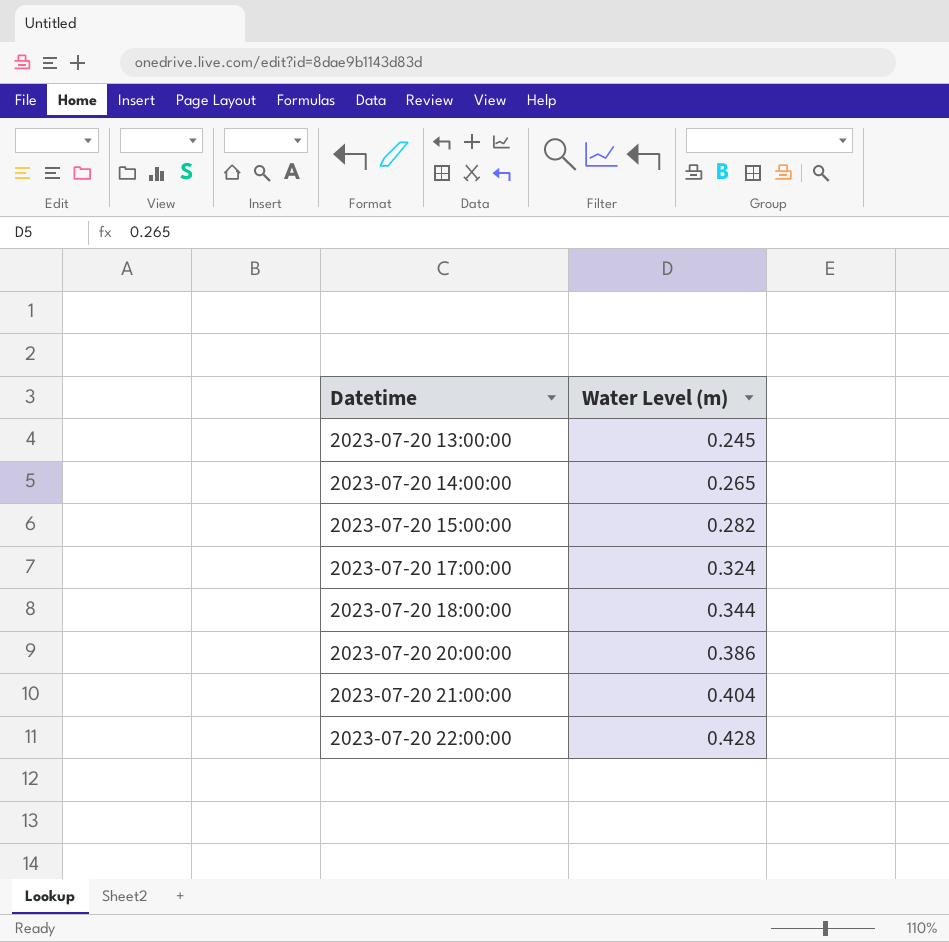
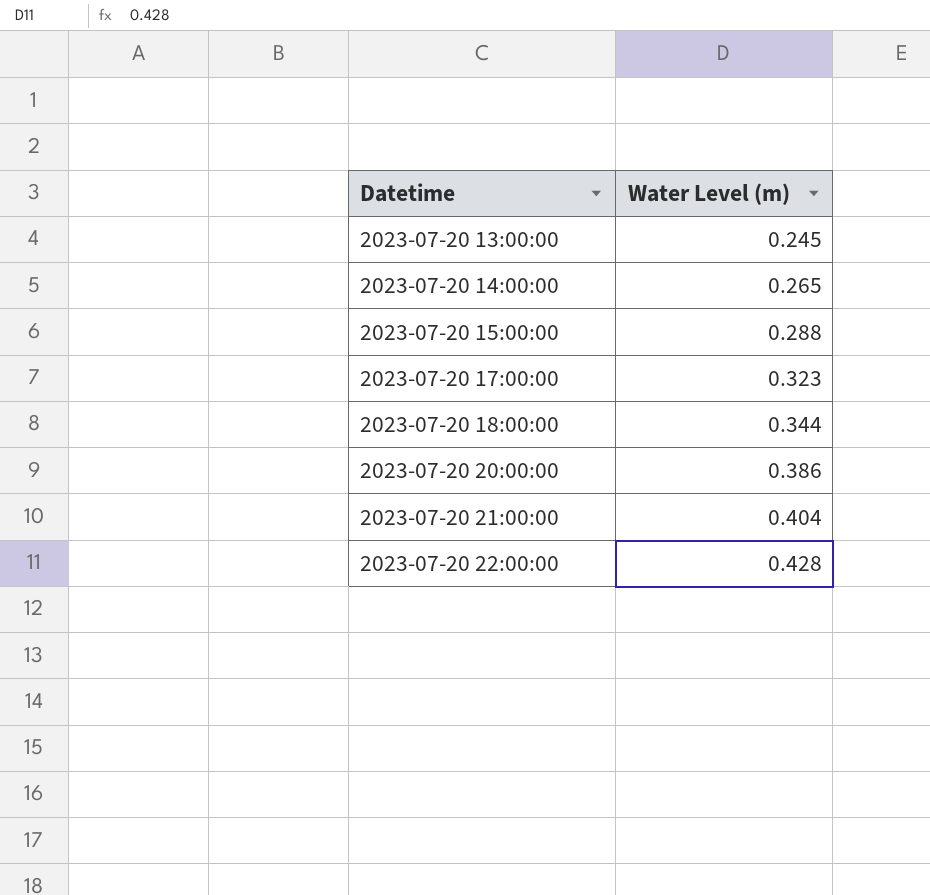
2023-07-20 15:00:00 | Water Level (m): 0.282 -> 0.288
2023-07-20 17:00:00 | Water Level (m): 0.324 -> 0.323

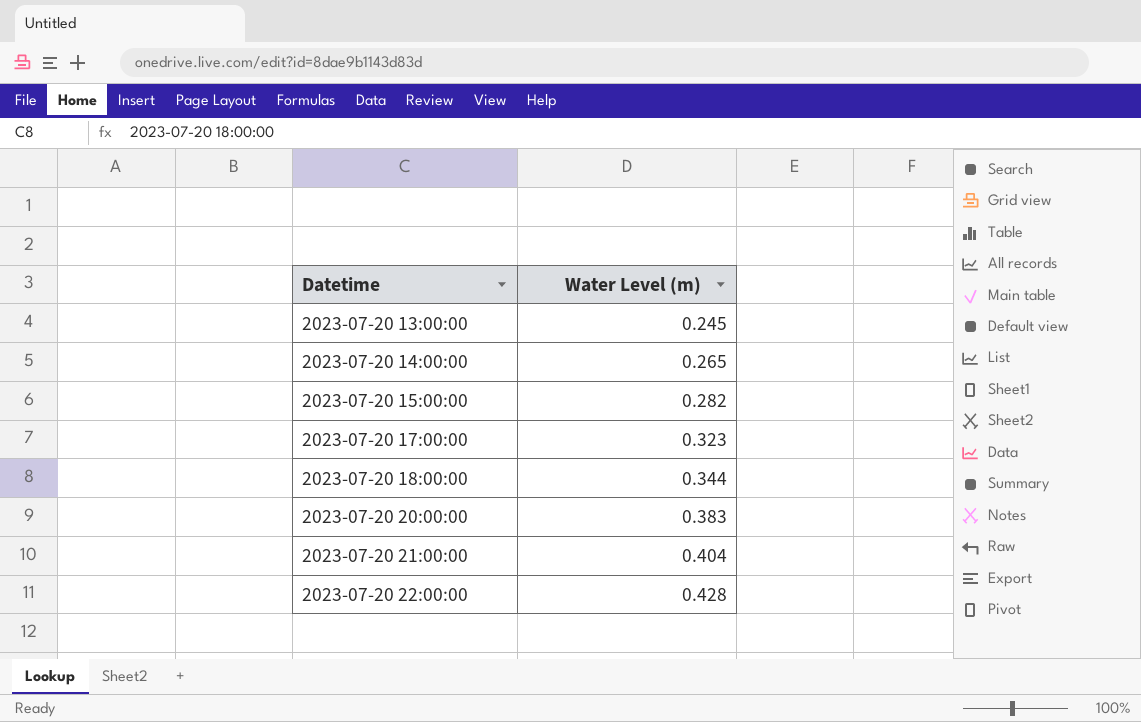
2023-07-20 15:00:00 | Water Level (m): 0.288 -> 0.282
2023-07-20 20:00:00 | Water Level (m): 0.386 -> 0.383

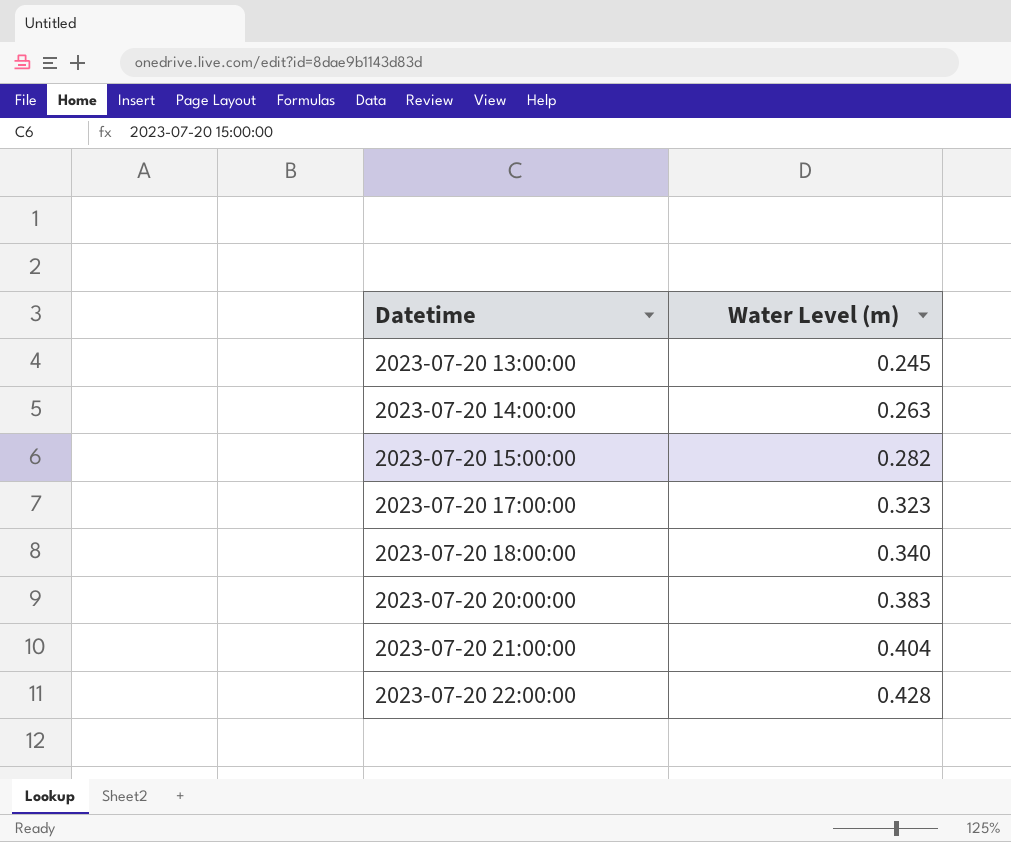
2023-07-20 14:00:00 | Water Level (m): 0.265 -> 0.263
2023-07-20 18:00:00 | Water Level (m): 0.344 -> 0.340

